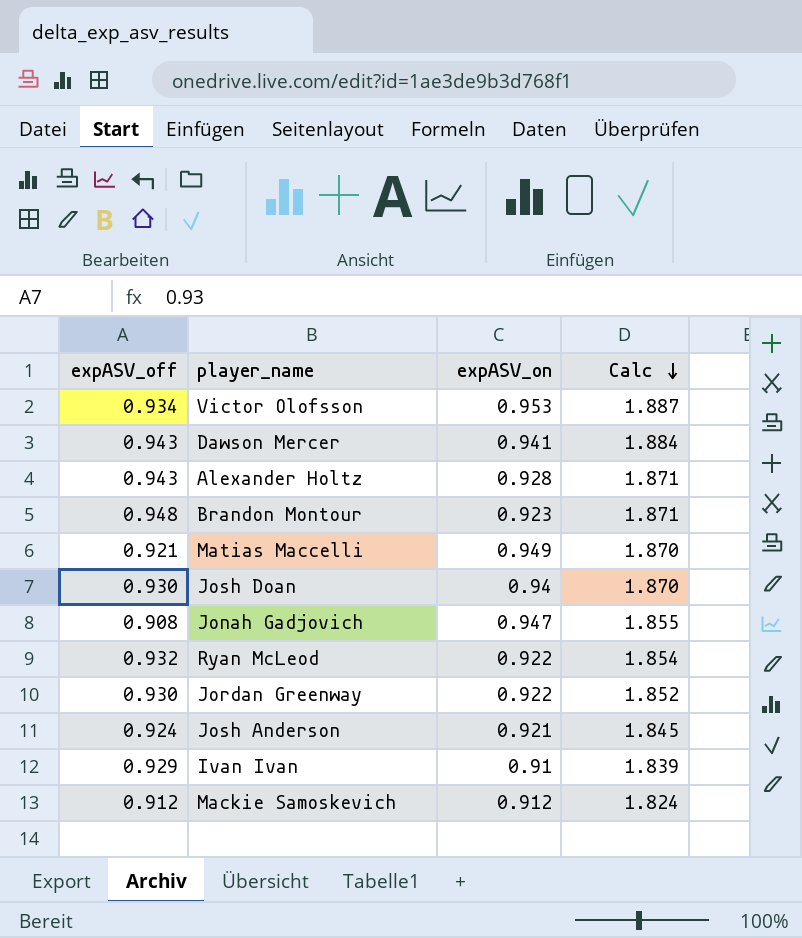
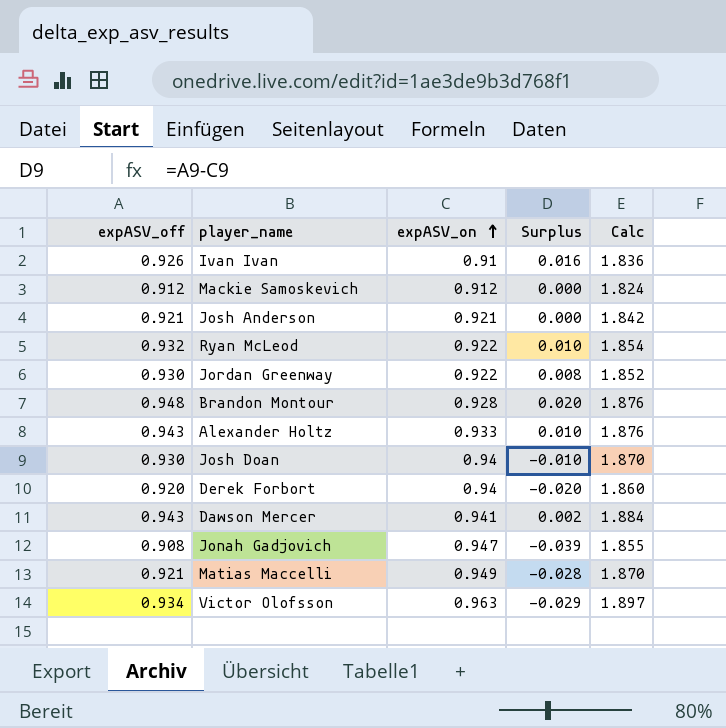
row order: Calc descending -> expASV_on ascending
column Surplus | formula: none -> [expASV_off] - [expASV_on]
Ivan Ivan | expASV_off: 0.929 -> 0.926
Ivan Ivan | Calc: 1.839 -> 1.836
Josh Anderson | expASV_off: 0.924 -> 0.921
Josh Anderson | Calc: 1.845 -> 1.842
Brandon Montour | expASV_on: 0.923 -> 0.928
Brandon Montour | Calc: 1.871 -> 1.876
Alexander Holtz | expASV_on: 0.928 -> 0.933
Alexander Holtz | Calc: 1.871 -> 1.876
row Derek Forbort: none -> 0.920 | 0.94 | -0.020 | 1.860
Victor Olofsson | expASV_on: 0.953 -> 0.963
Victor Olofsson | Calc: 1.887 -> 1.897

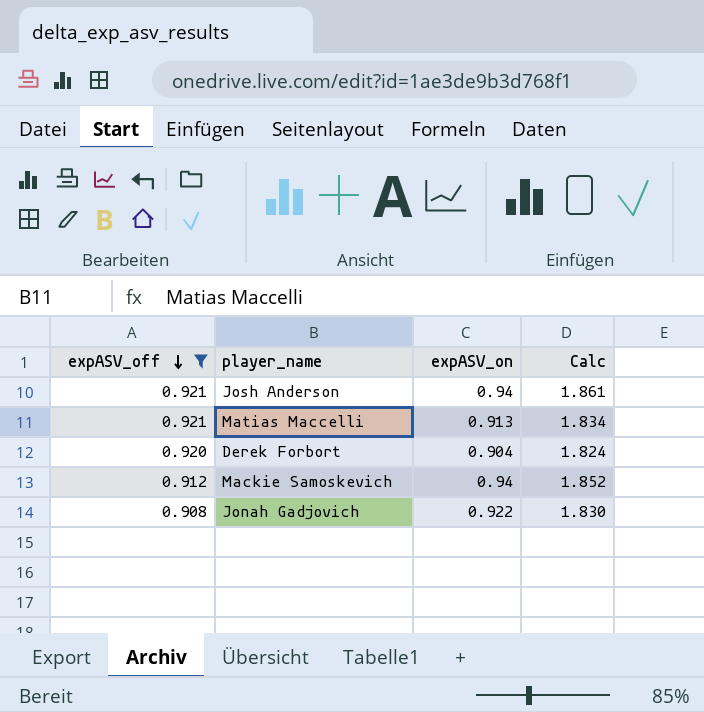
filter: none -> expASV_off <= 0.921
row order: expASV_on ascending -> expASV_off descending
column Surplus | formula: [expASV_off] - [expASV_on] -> none
Josh Anderson | expASV_on: 0.921 -> 0.94
Josh Anderson | Calc: 1.842 -> 1.861
Matias Maccelli | expASV_on: 0.949 -> 0.913
Matias Maccelli | Calc: 1.870 -> 1.834
Derek Forbort | expASV_on: 0.94 -> 0.904
Derek Forbort | Calc: 1.860 -> 1.824
Mackie Samoskevich | expASV_on: 0.912 -> 0.94
Mackie Samoskevich | Calc: 1.824 -> 1.852
Jonah Gadjovich | expASV_on: 0.947 -> 0.922
Jonah Gadjovich | Calc: 1.855 -> 1.830

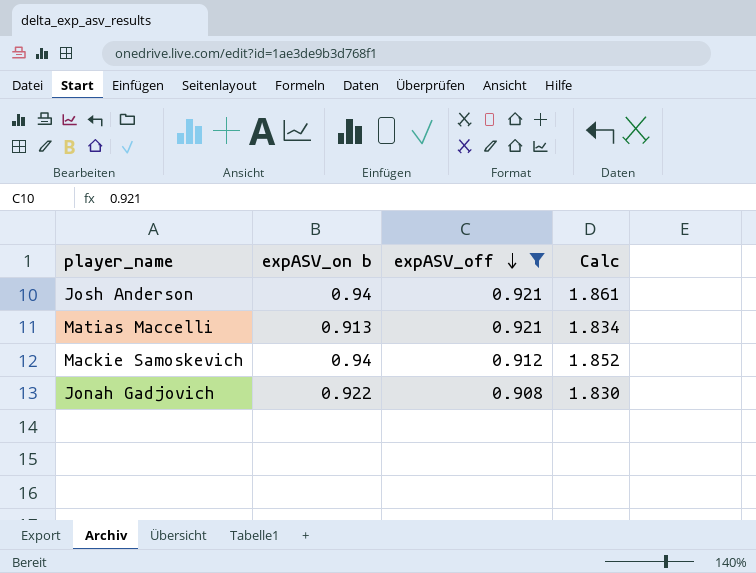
column name: expASV_on -> expASV_on b
column expASV_off | position: 1 -> 3
row Derek Forbort: 0.920 | 0.904 | 1.824 -> none

